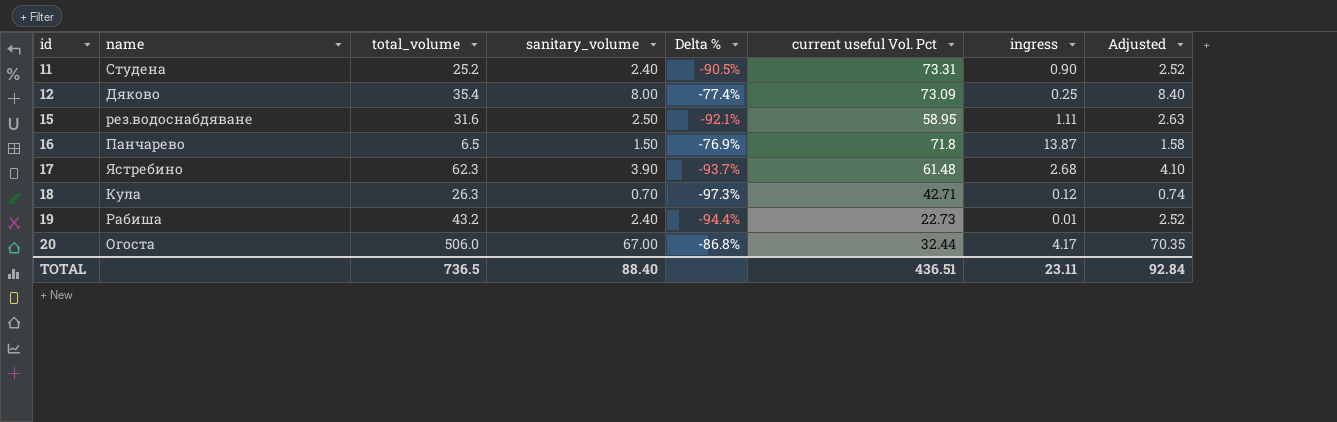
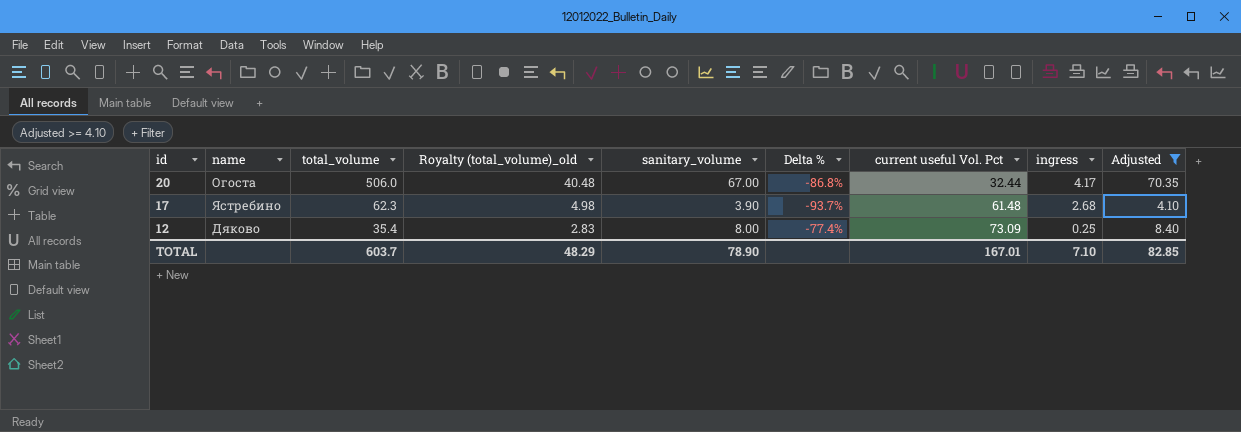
filter: none -> Adjusted >= 4.10
row order: id ascending -> id descending
column Royalty (total_volume)_old | formula: none -> [total_volume] * 0.08
TOTAL | total_volume: 736.5 -> 603.7
TOTAL | sanitary_volume: 88.40 -> 78.90
TOTAL | current useful Vol. Pct: 436.51 -> 167.01
TOTAL | ingress: 23.11 -> 7.10
TOTAL | Adjusted: 92.84 -> 82.85

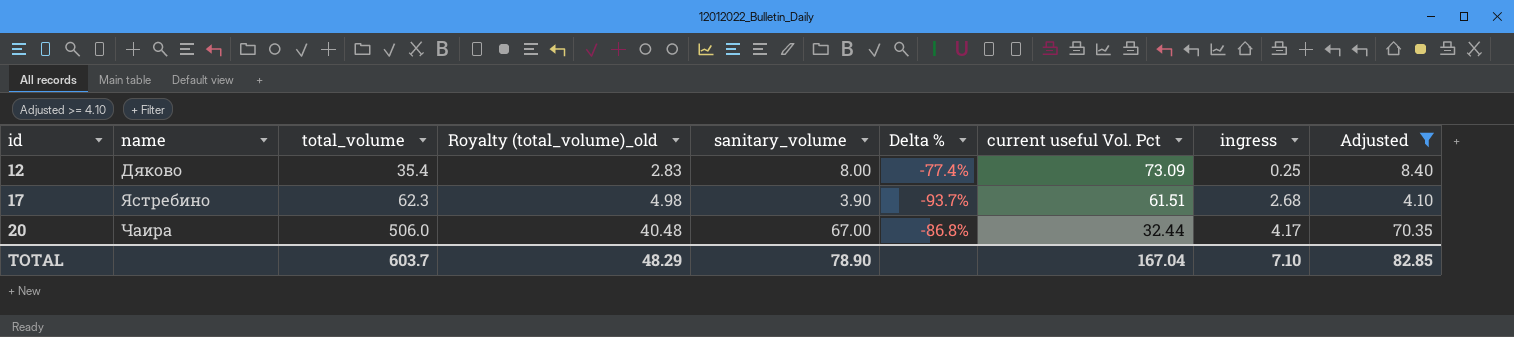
row order: id descending -> id ascending
17 | current useful Vol. Pct: 61.48 -> 61.51
20 | name: Огоста -> Чаира
TOTAL | current useful Vol. Pct: 167.01 -> 167.04

